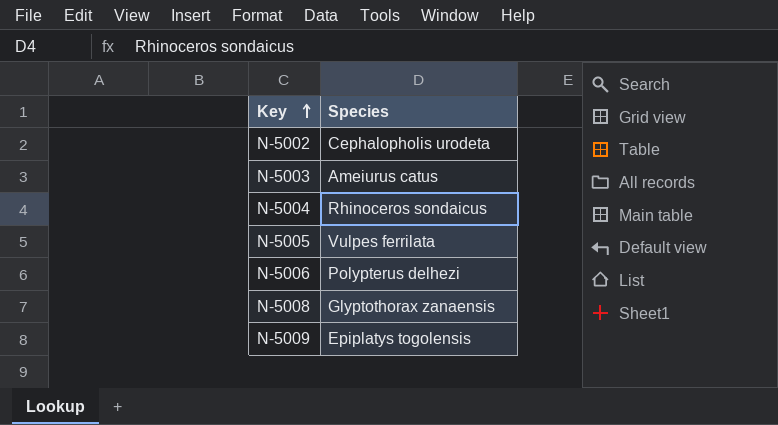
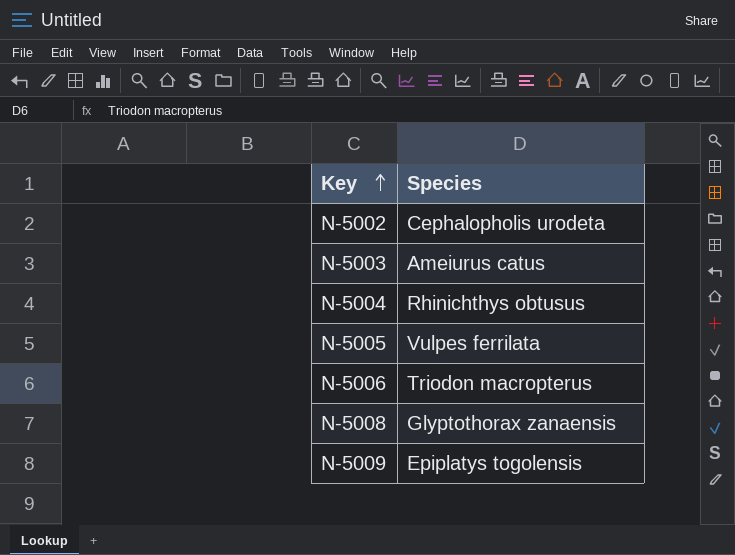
N-5004 | Species: Rhinoceros sondaicus -> Rhinichthys obtusus
N-5006 | Species: Polypterus delhezi -> Triodon macropterus

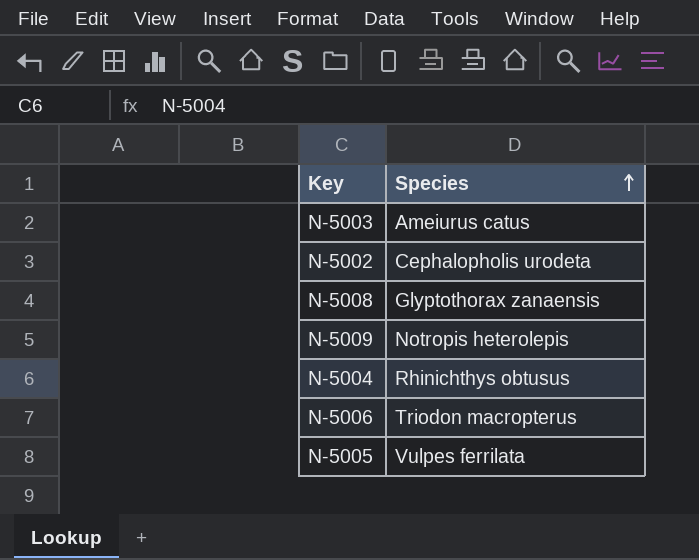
row order: Key ascending -> Species ascending
N-5009 | Species: Epiplatys togolensis -> Notropis heterolepis

